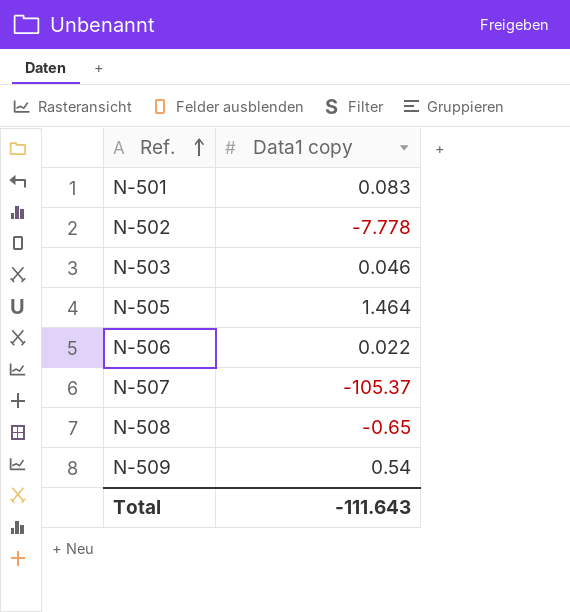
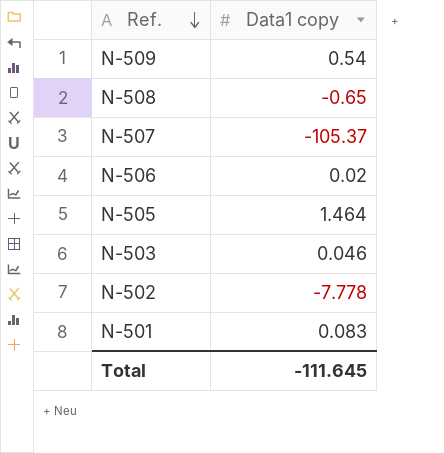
row order: Ref. ascending -> Ref. descending
N-506 | Data1 copy: 0.022 -> 0.02
Total | Data1 copy: -111.643 -> -111.645

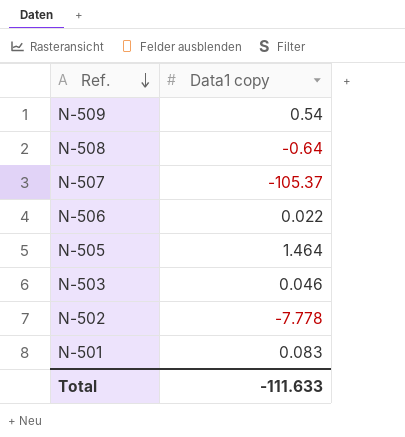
N-508 | Data1 copy: -0.65 -> -0.64
N-506 | Data1 copy: 0.02 -> 0.022
Total | Data1 copy: -111.645 -> -111.633

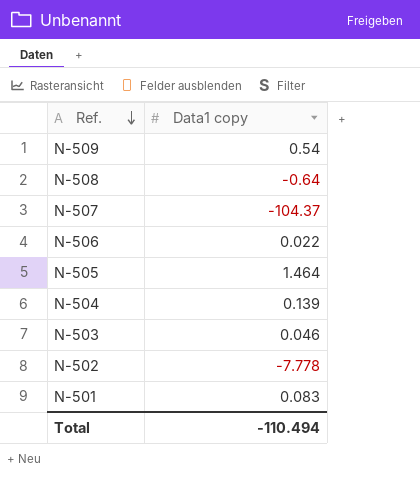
N-507 | Data1 copy: -105.37 -> -104.37
row N-504: none -> 0.139
Total | Data1 copy: -111.633 -> -110.494

